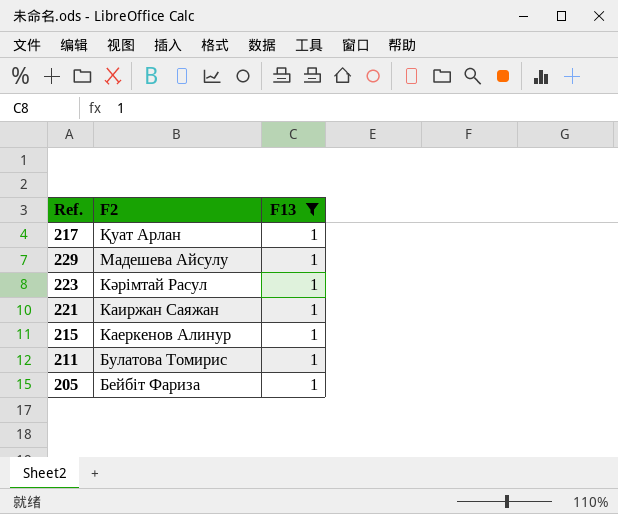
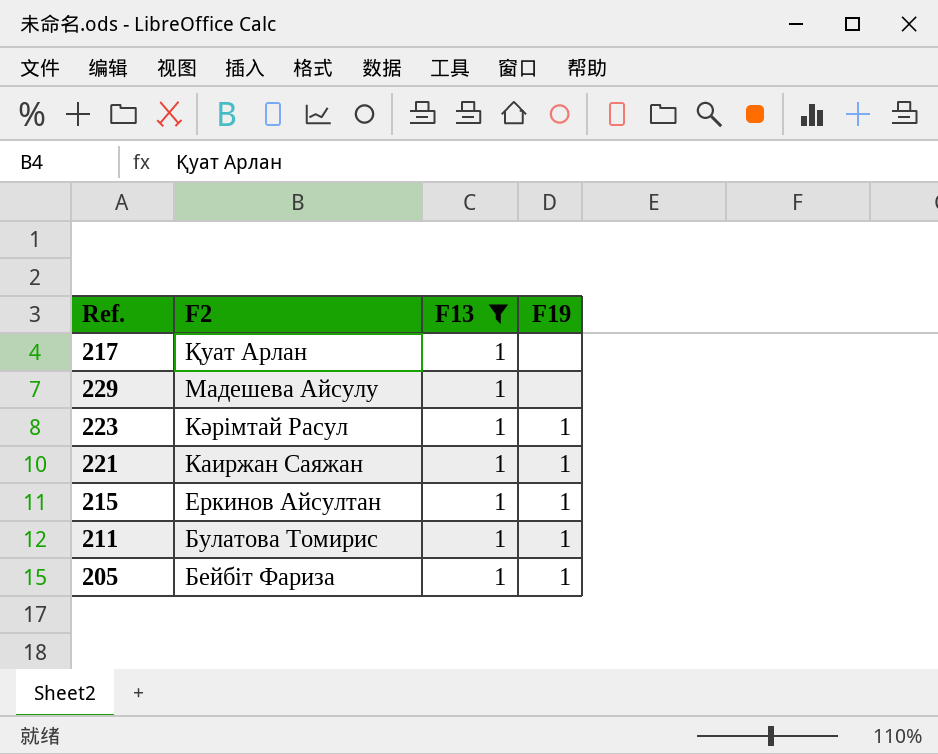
column F19 | position: none -> 4
215 | F2: Каеркенов Алинур -> Еркинов Айсултан

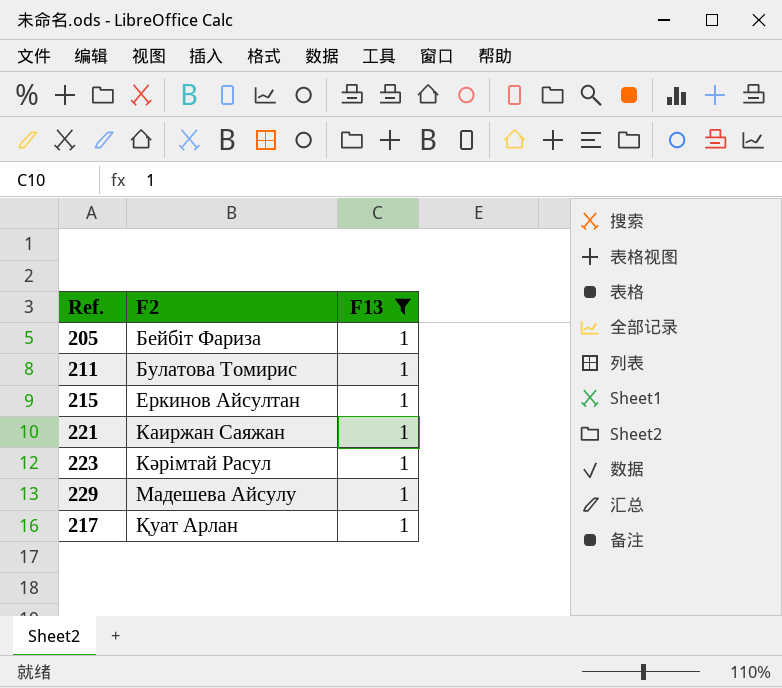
row order: F2 descending -> F2 ascending
column F19 | position: 4 -> none

